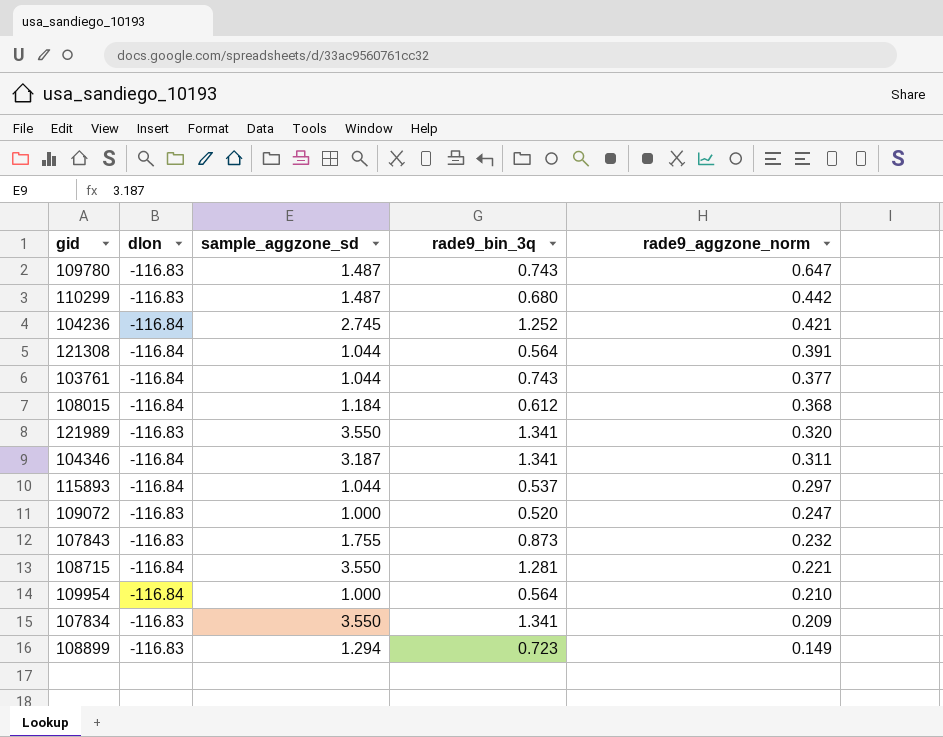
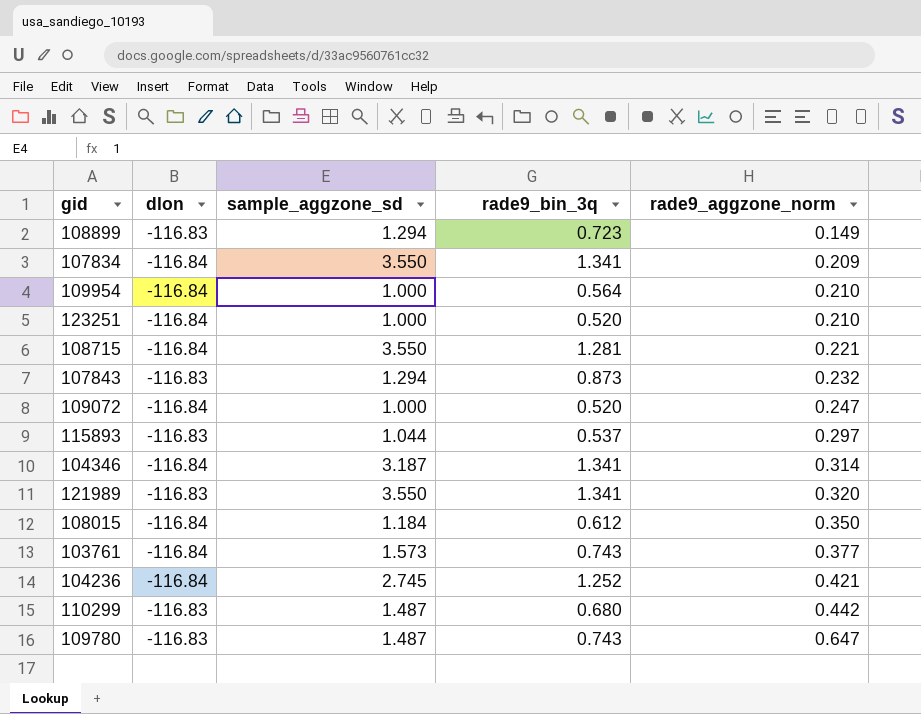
row order: rade9_aggzone_norm descending -> rade9_aggzone_norm ascending
row 121308: -116.84 | 1.044 | 0.564 | 0.391 -> none
107834 | dlon: -116.83 -> -116.84
row 123251: none -> -116.84 | 1.000 | 0.520 | 0.210
107843 | sample_aggzone_sd: 1.755 -> 1.294
109072 | dlon: -116.83 -> -116.84
115893 | dlon: -116.84 -> -116.83
104346 | rade9_aggzone_norm: 0.311 -> 0.314
108015 | rade9_aggzone_norm: 0.368 -> 0.350
103761 | sample_aggzone_sd: 1.044 -> 1.573

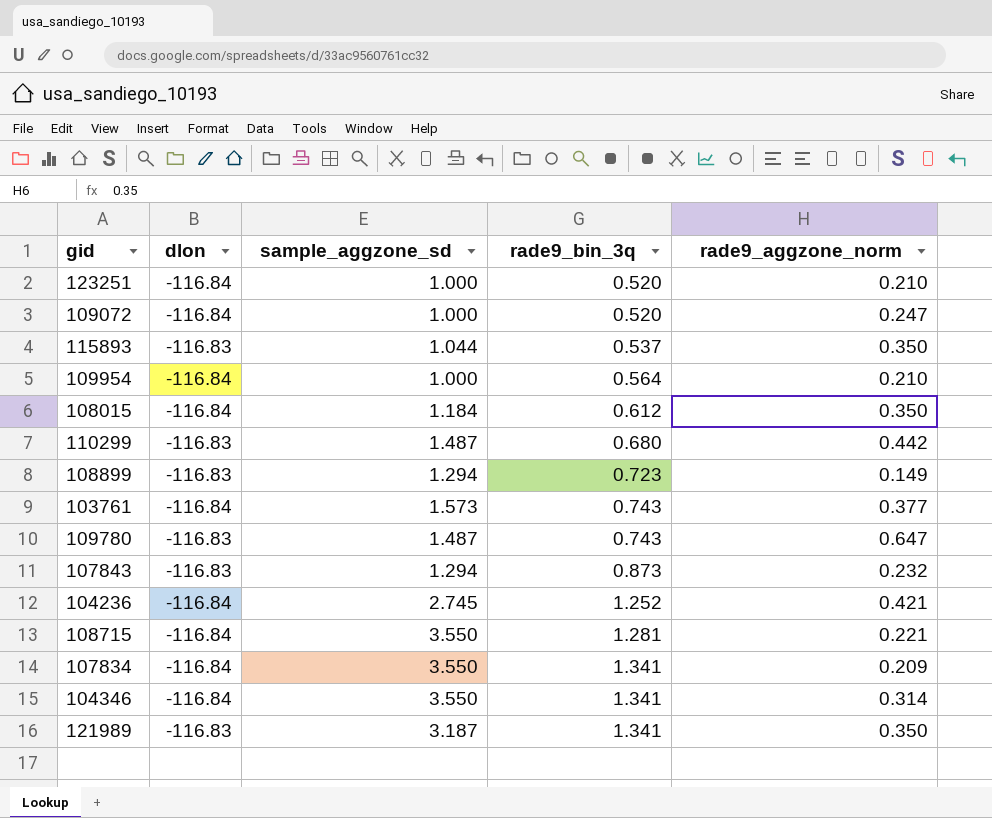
row order: rade9_aggzone_norm ascending -> rade9_bin_3q ascending
115893 | rade9_aggzone_norm: 0.297 -> 0.350
104346 | sample_aggzone_sd: 3.187 -> 3.550
121989 | sample_aggzone_sd: 3.550 -> 3.187
121989 | rade9_aggzone_norm: 0.320 -> 0.350

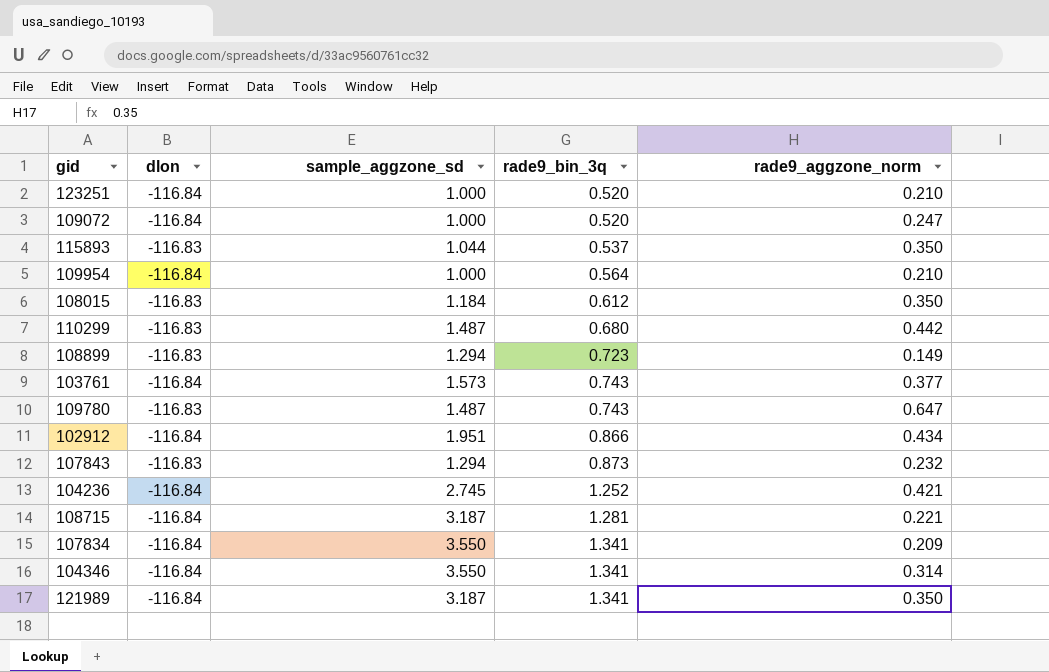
108015 | dlon: -116.84 -> -116.83
row 102912: none -> -116.84 | 1.951 | 0.866 | 0.434
108715 | sample_aggzone_sd: 3.550 -> 3.187
121989 | dlon: -116.83 -> -116.84

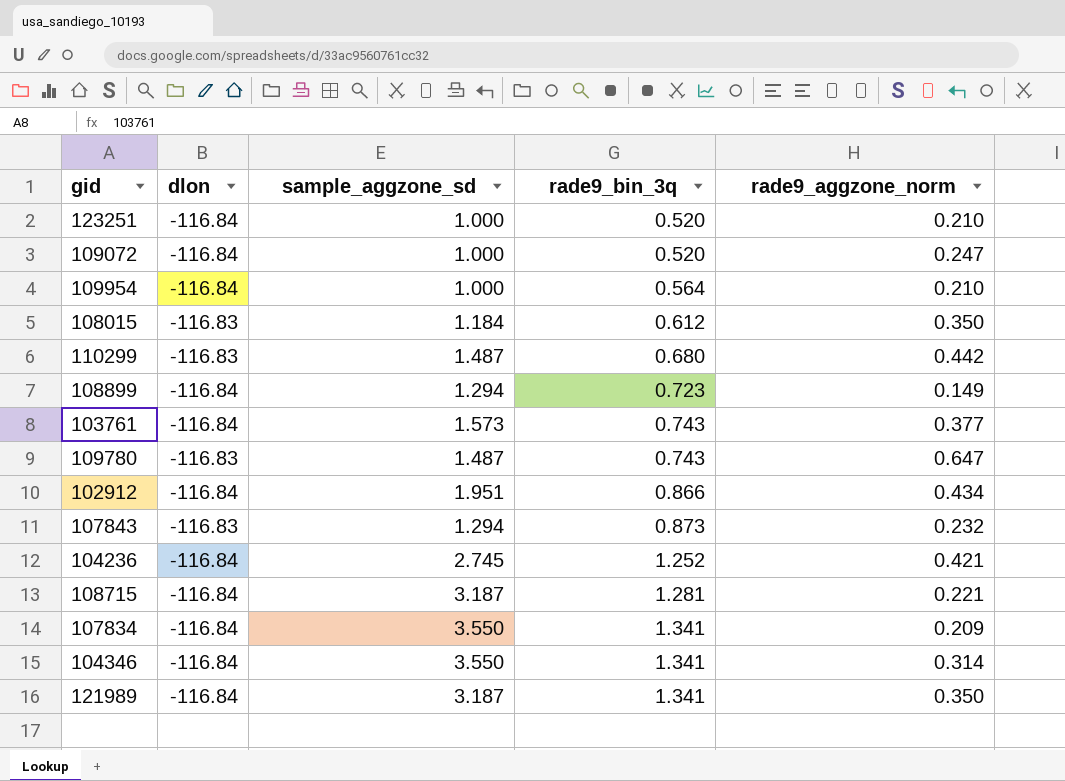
row 115893: -116.83 | 1.044 | 0.537 | 0.350 -> none
108899 | dlon: -116.83 -> -116.84

